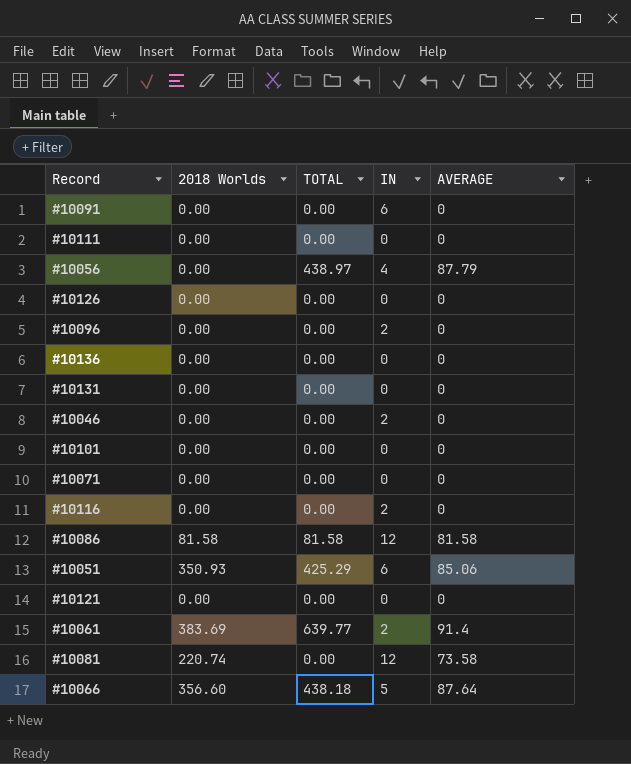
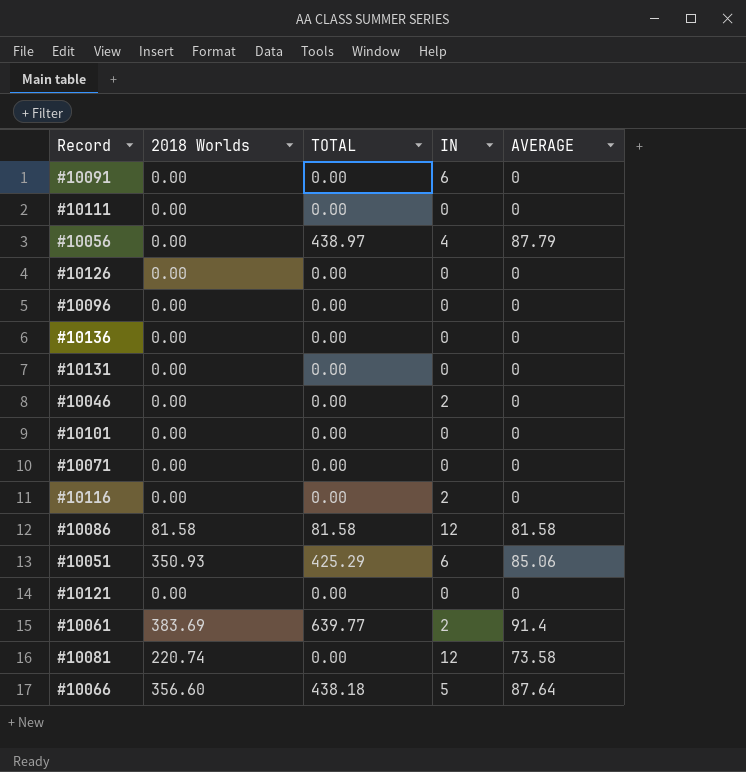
#10096 | IN: 2 -> 0

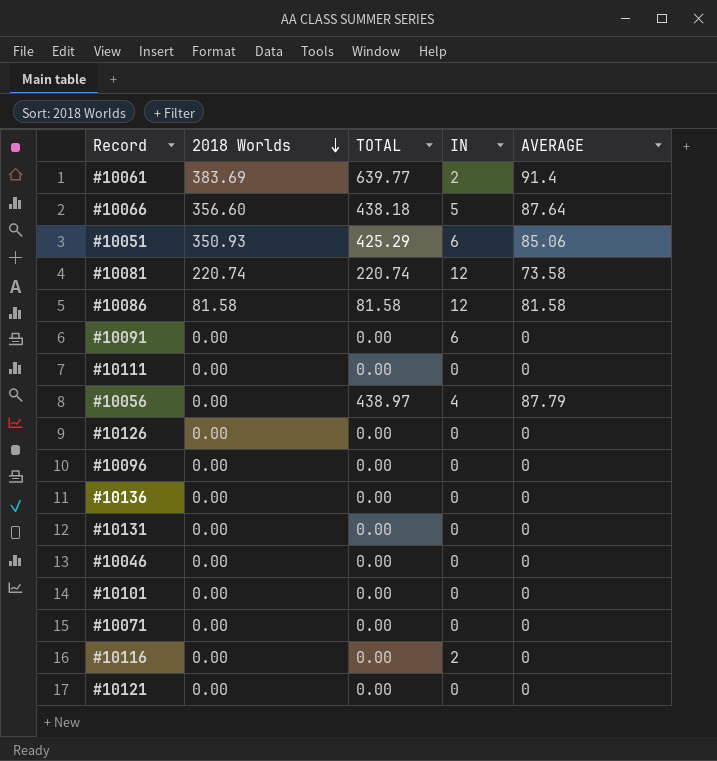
row order: none -> 2018 Worlds descending
#10081 | TOTAL: 0.00 -> 220.74
#10046 | IN: 2 -> 0

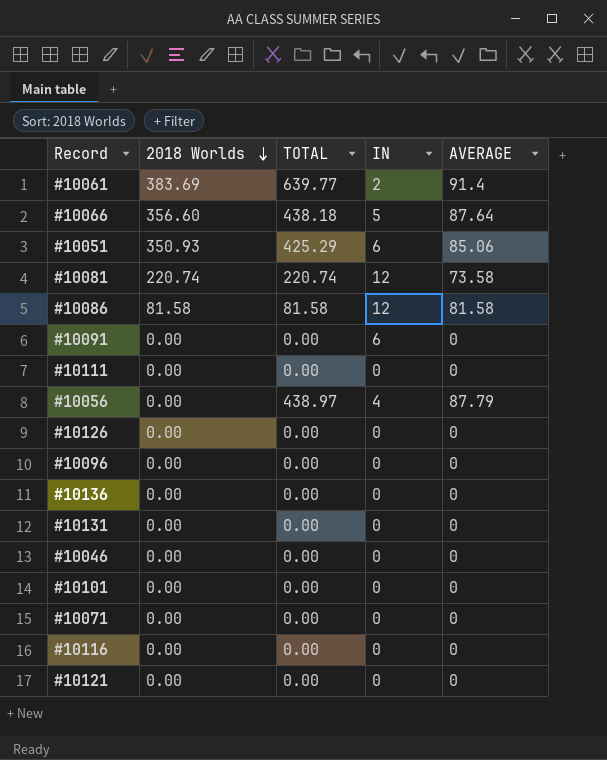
#10116 | IN: 2 -> 0

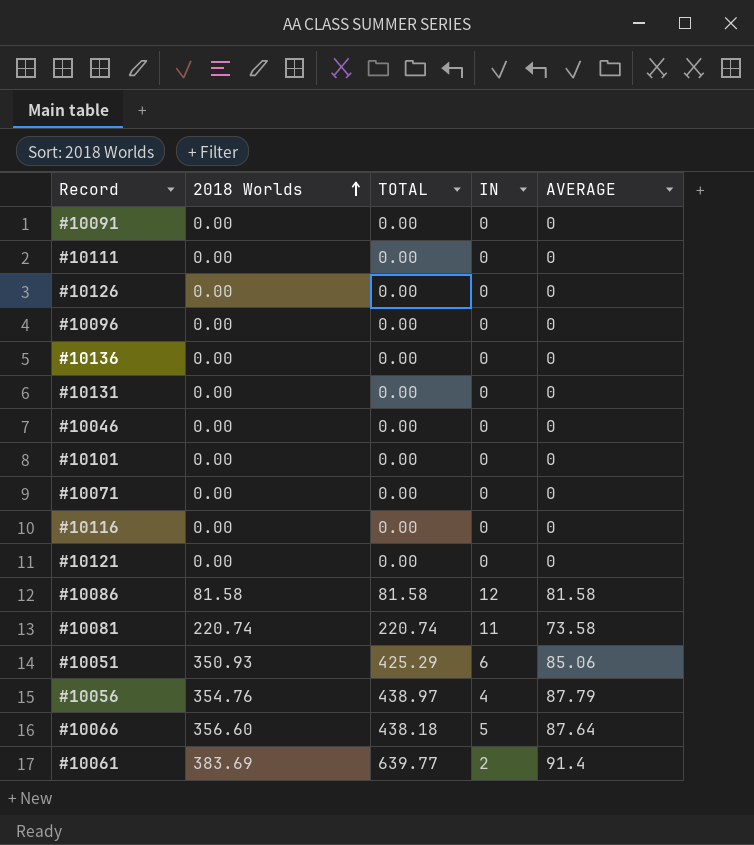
row order: 2018 Worlds descending -> 2018 Worlds ascending
#10091 | IN: 6 -> 0
#10081 | IN: 12 -> 11
#10056 | 2018 Worlds: 0.00 -> 354.76

